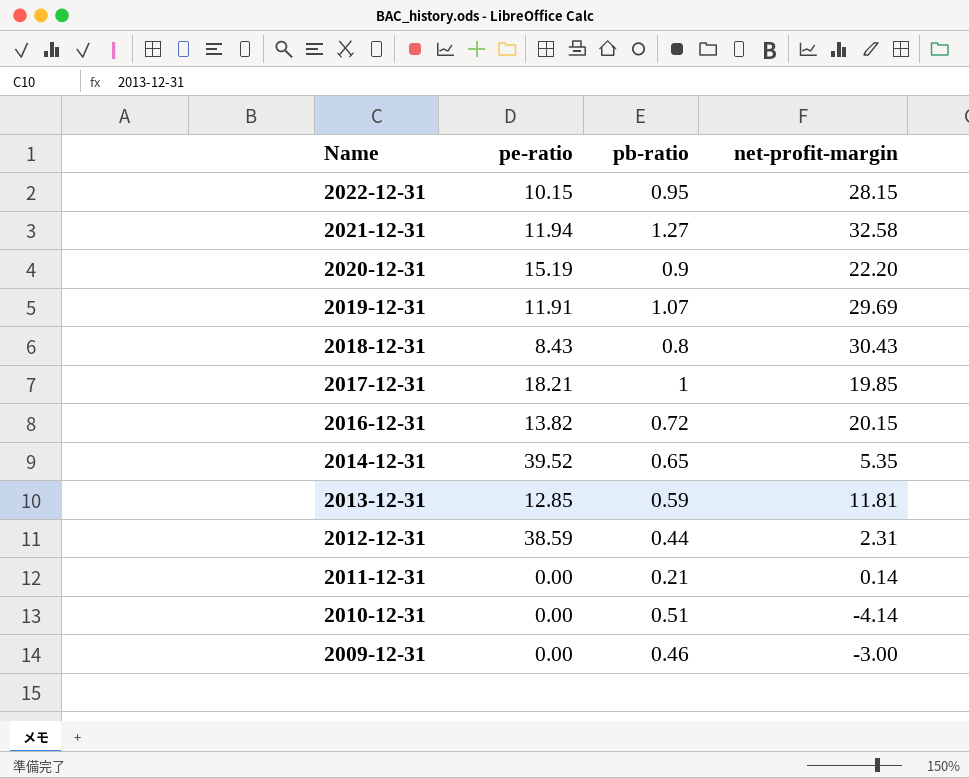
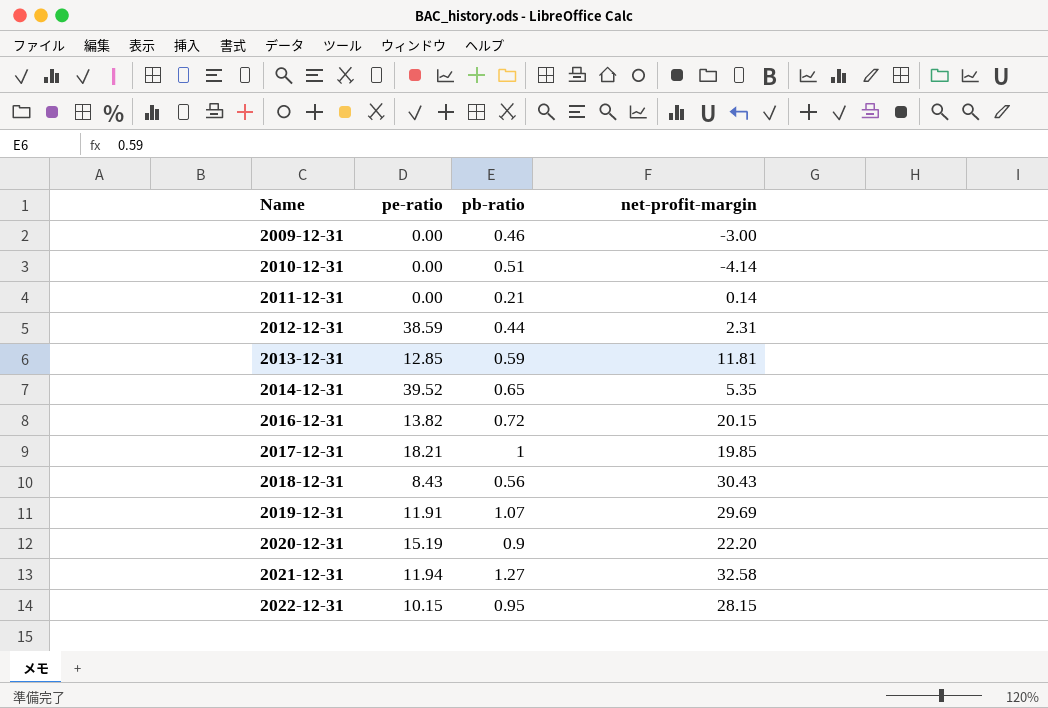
row order: Name descending -> Name ascending
2018-12-31 | pb-ratio: 0.8 -> 0.56

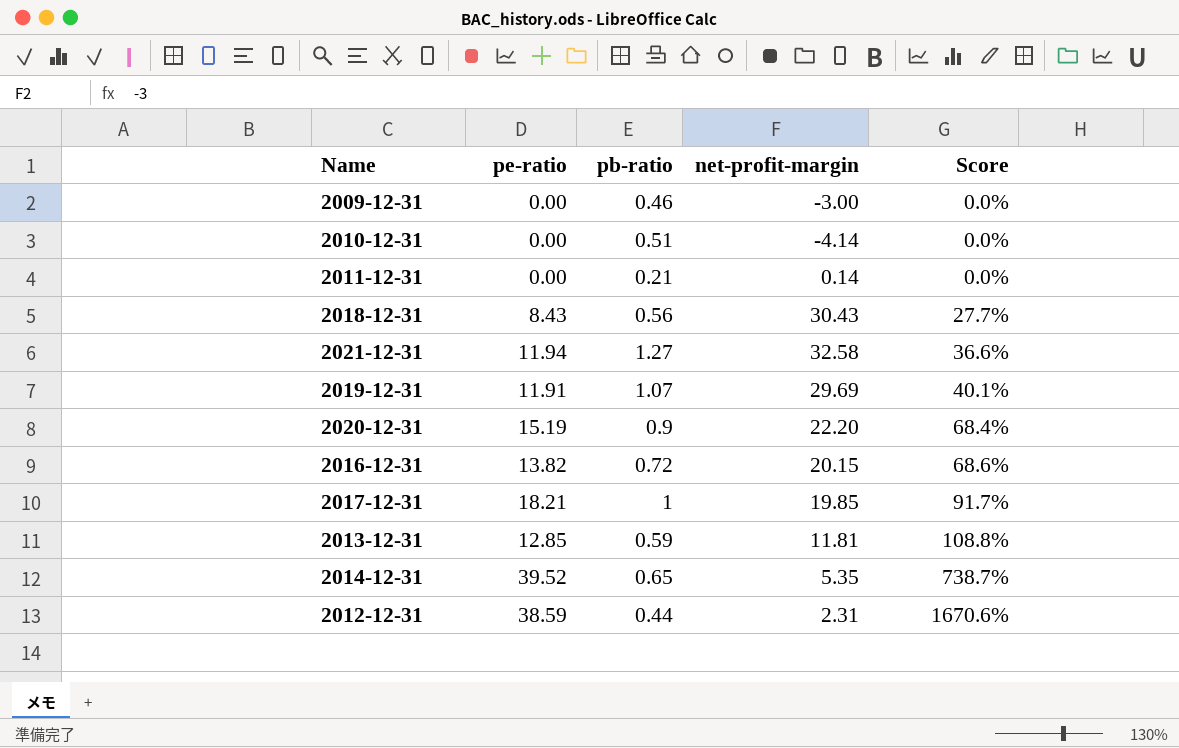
row order: Name ascending -> Score ascending
column Score | formula: none -> [pe-ratio] / [net-profit-margin]
row 2022-12-31: 10.15 | 0.95 | 28.15 -> none

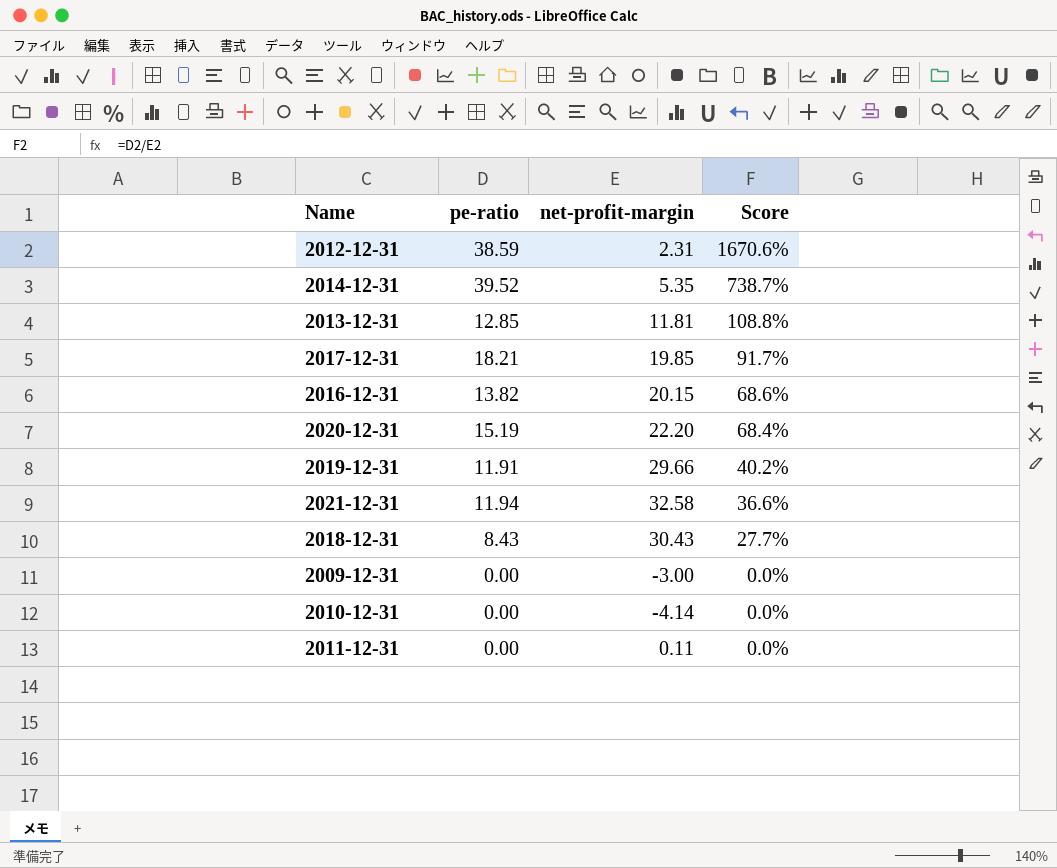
row order: Score ascending -> Score descending
column pb-ratio | position: 3 -> none
2019-12-31 | net-profit-margin: 29.69 -> 29.66
2019-12-31 | Score: 40.1% -> 40.2%
2011-12-31 | net-profit-margin: 0.14 -> 0.11

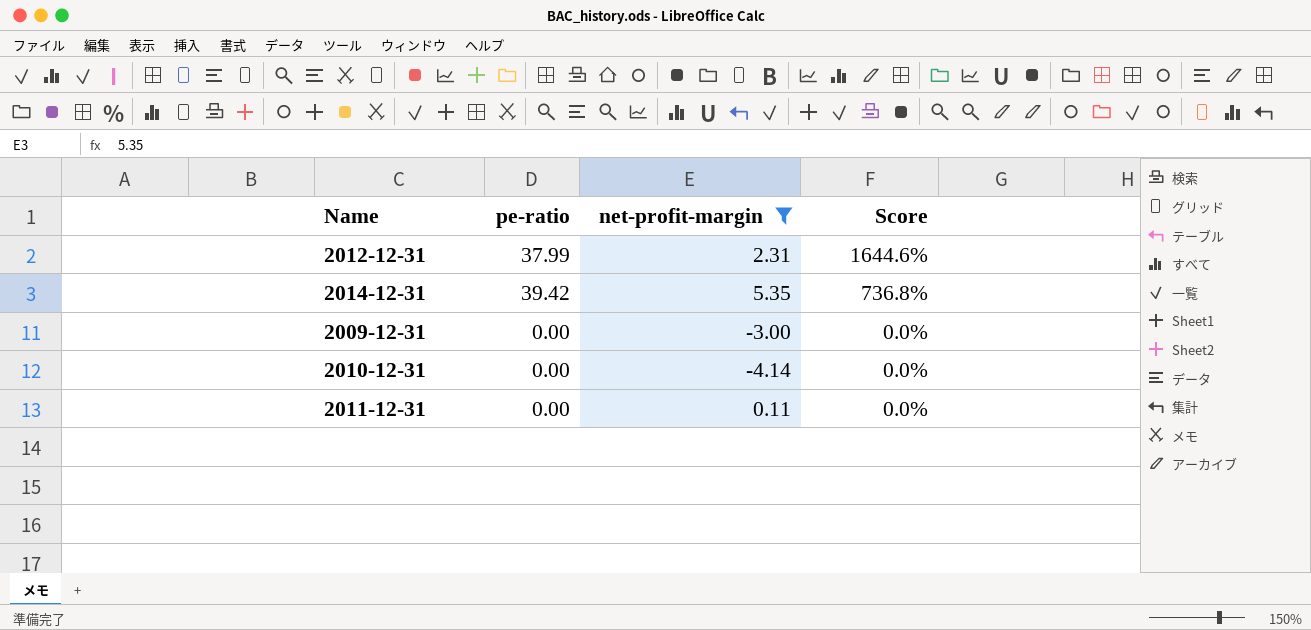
filter: none -> net-profit-margin <= 5.35
2012-12-31 | pe-ratio: 38.59 -> 37.99
2012-12-31 | Score: 1670.6% -> 1644.6%
2014-12-31 | pe-ratio: 39.52 -> 39.42
2014-12-31 | Score: 738.7% -> 736.8%

